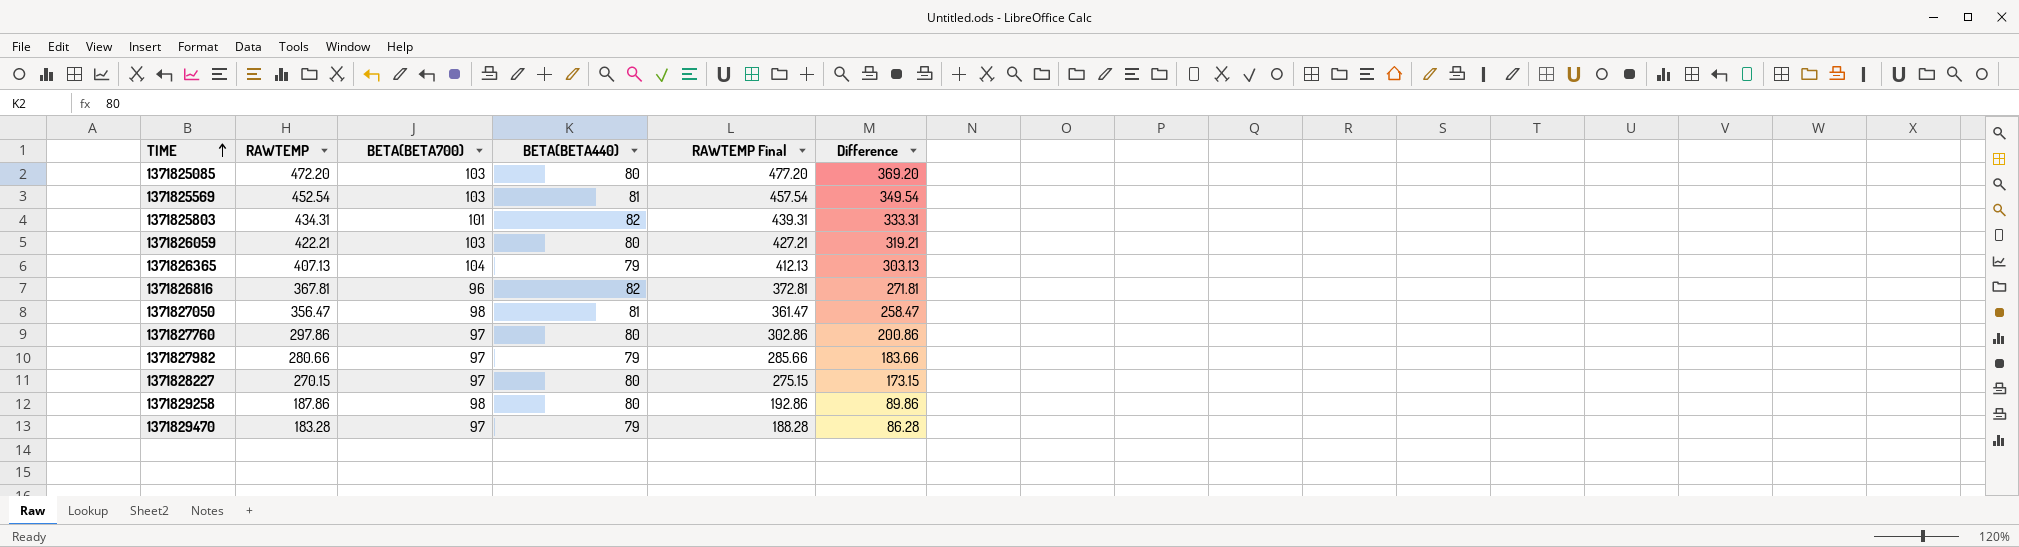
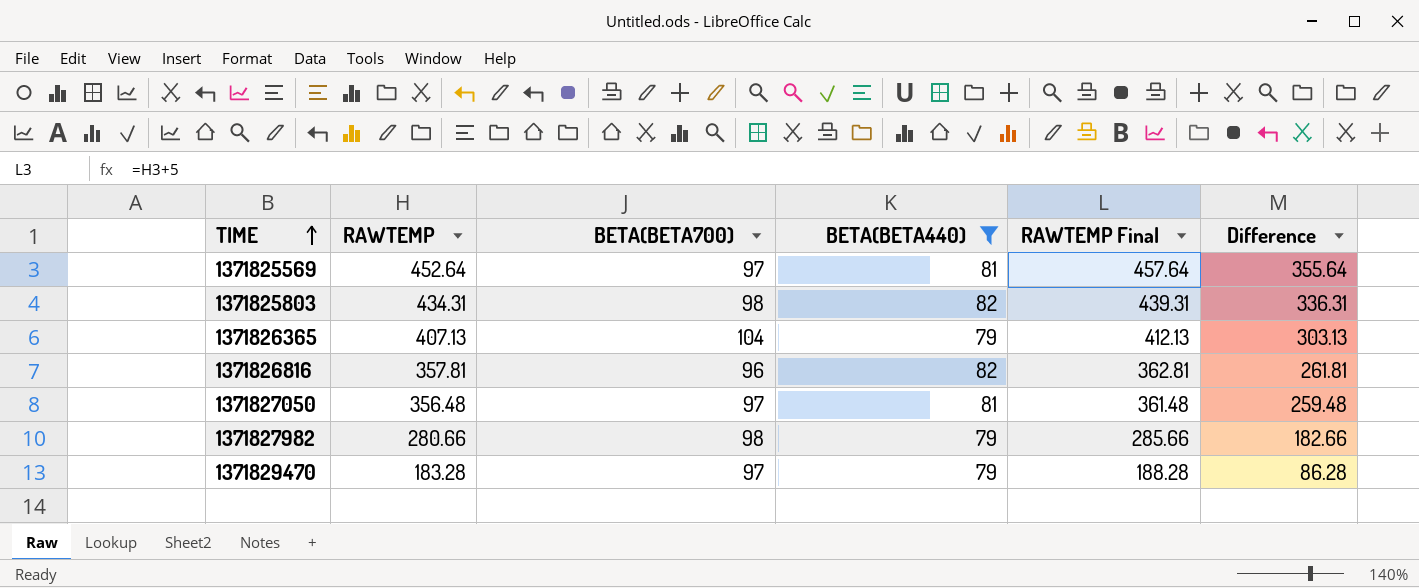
filter: none -> BETA(BETA440) != 80
1371825569 | RAWTEMP: 452.54 -> 452.64
1371825569 | BETA(BETA700): 103 -> 97
1371825569 | RAWTEMP Final: 457.54 -> 457.64
1371825569 | Difference: 349.54 -> 355.64
1371825803 | BETA(BETA700): 101 -> 98
1371825803 | Difference: 333.31 -> 336.31
1371826816 | RAWTEMP: 367.81 -> 357.81
1371826816 | RAWTEMP Final: 372.81 -> 362.81
1371826816 | Difference: 271.81 -> 261.81
1371827050 | RAWTEMP: 356.47 -> 356.48
1371827050 | BETA(BETA700): 98 -> 97
1371827050 | RAWTEMP Final: 361.47 -> 361.48
1371827050 | Difference: 258.47 -> 259.48
1371827982 | BETA(BETA700): 97 -> 98
1371827982 | Difference: 183.66 -> 182.66

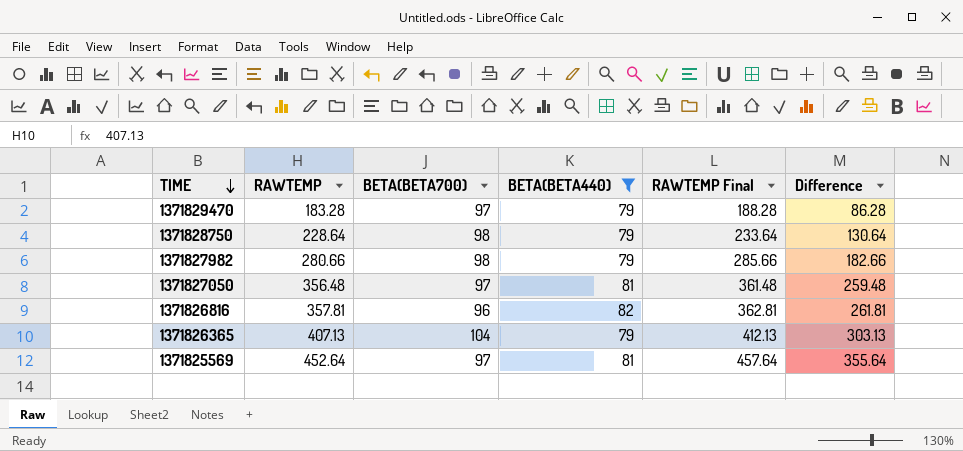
row order: TIME ascending -> TIME descending
row 1371825803: 434.31 | 98 | 82 | 439.31 | 336.31 -> none
row 1371828750: none -> 228.64 | 98 | 79 | 233.64 | 130.64

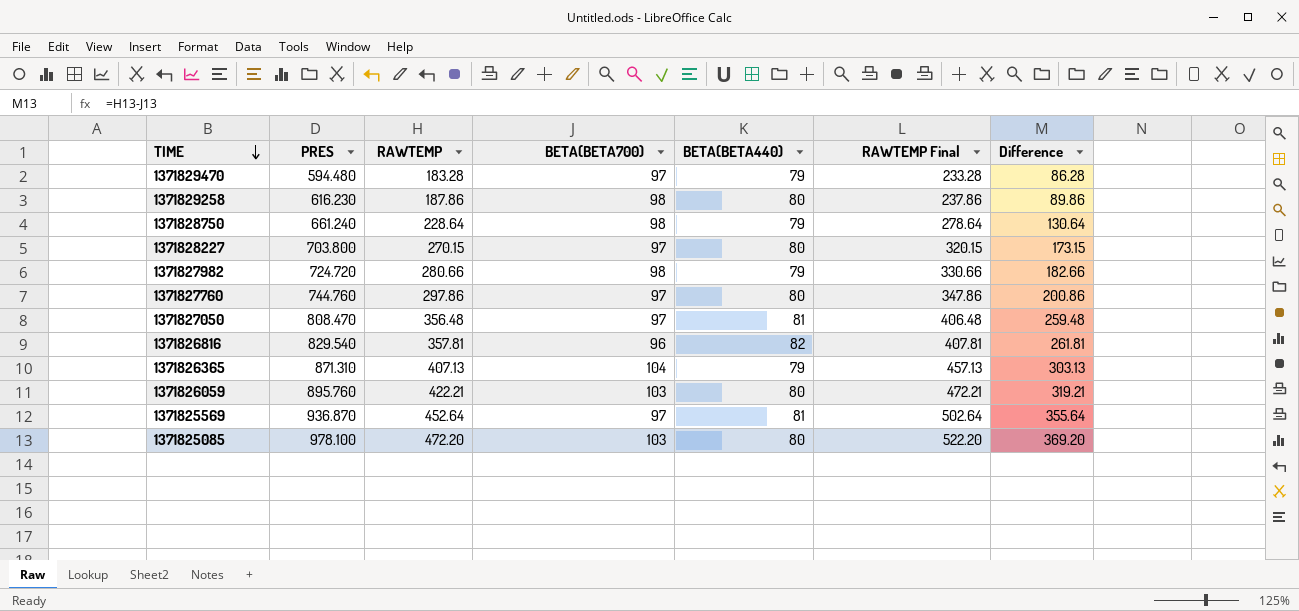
filter: BETA(BETA440) != 80 -> none
column PRES | position: none -> 2
column RAWTEMP Final | formula: [RAWTEMP] + 5 -> [RAWTEMP] + 50

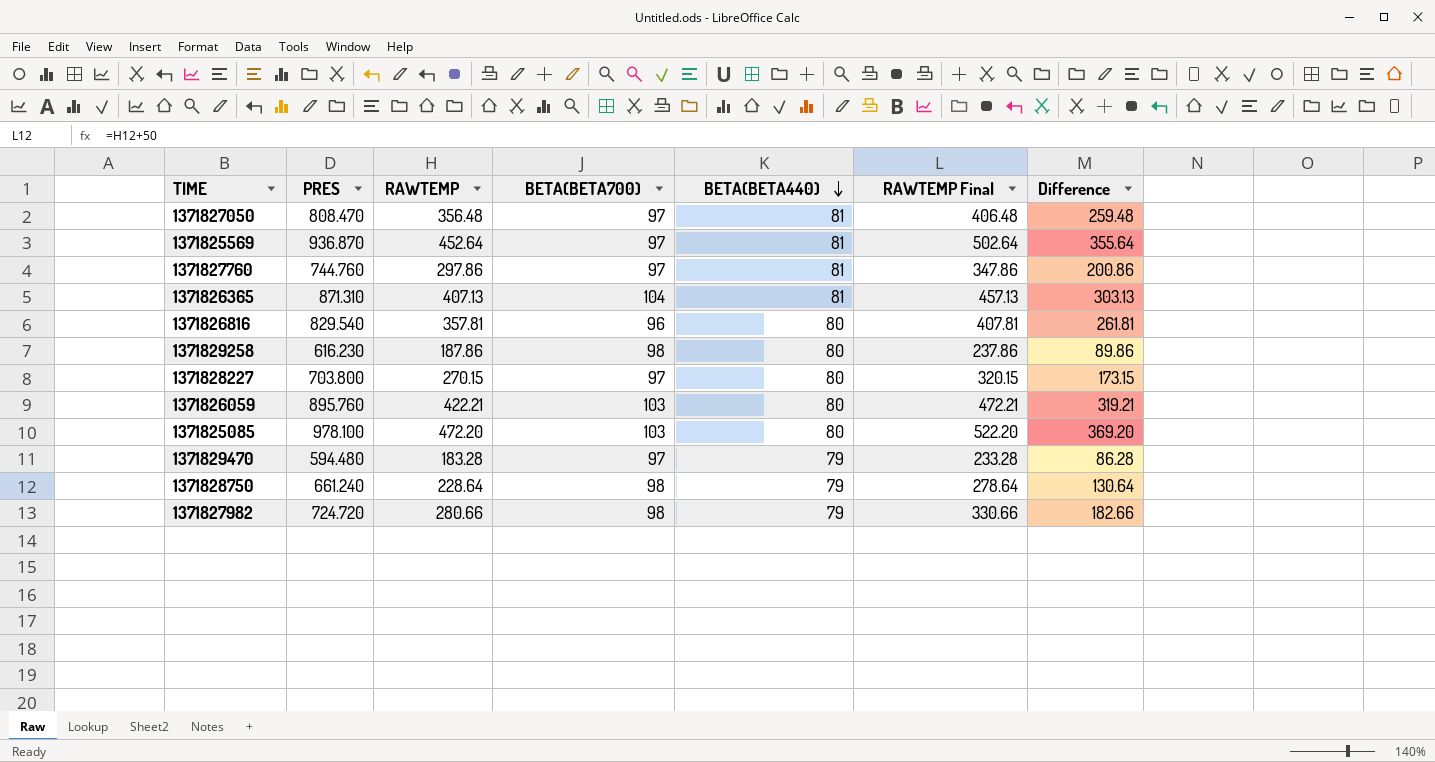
row order: TIME descending -> BETA(BETA440) descending
1371827760 | BETA(BETA440): 80 -> 81
1371826365 | BETA(BETA440): 79 -> 81
1371826816 | BETA(BETA440): 82 -> 80

